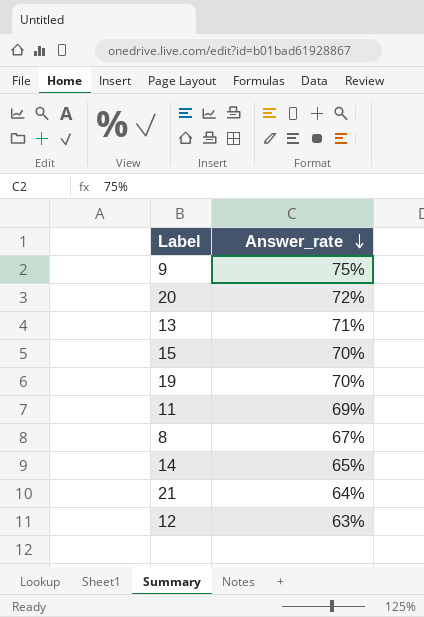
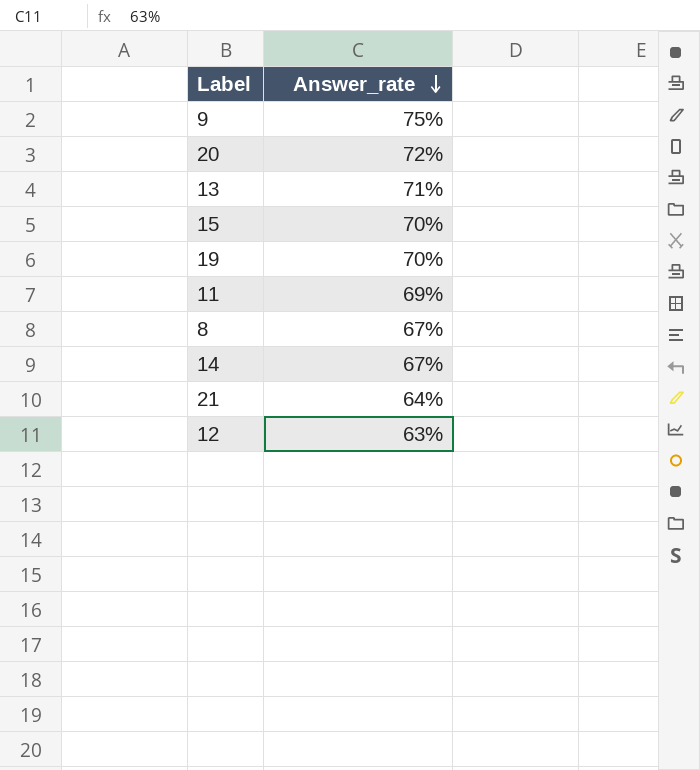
14 | Answer_rate: 65% -> 67%

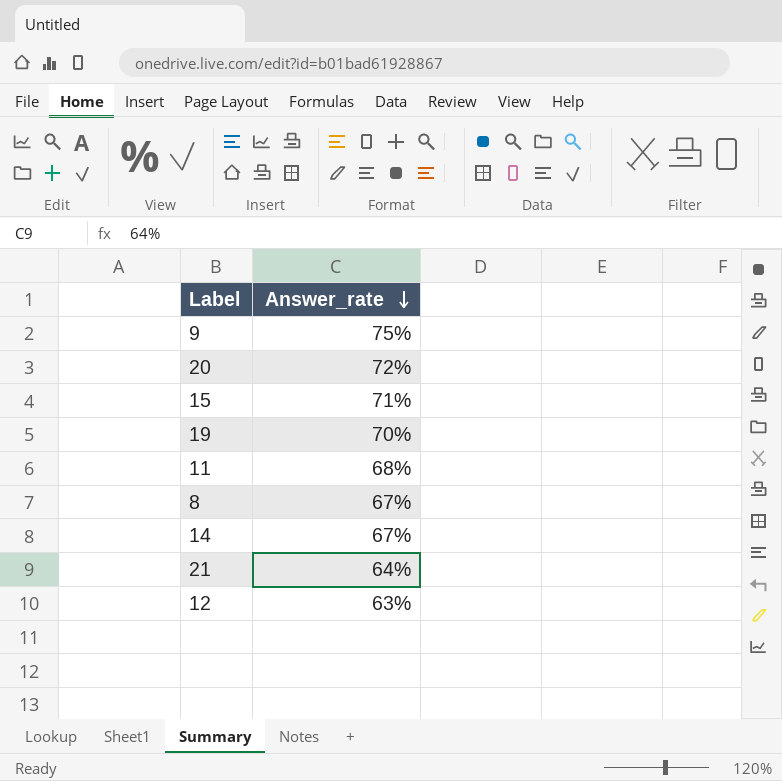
row 13: 71% -> none
15 | Answer_rate: 70% -> 71%
11 | Answer_rate: 69% -> 68%

